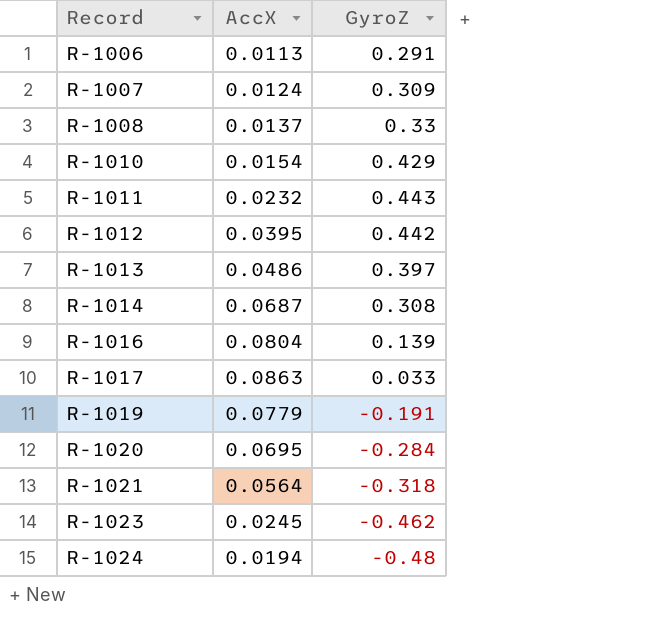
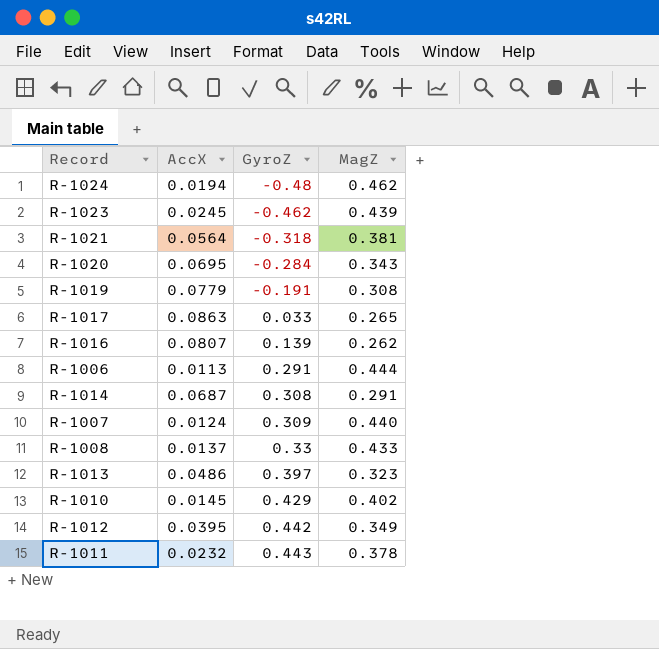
row order: Record ascending -> GyroZ ascending
column MagZ | position: none -> 4
R-1016 | AccX: 0.0804 -> 0.0807
R-1010 | AccX: 0.0154 -> 0.0145

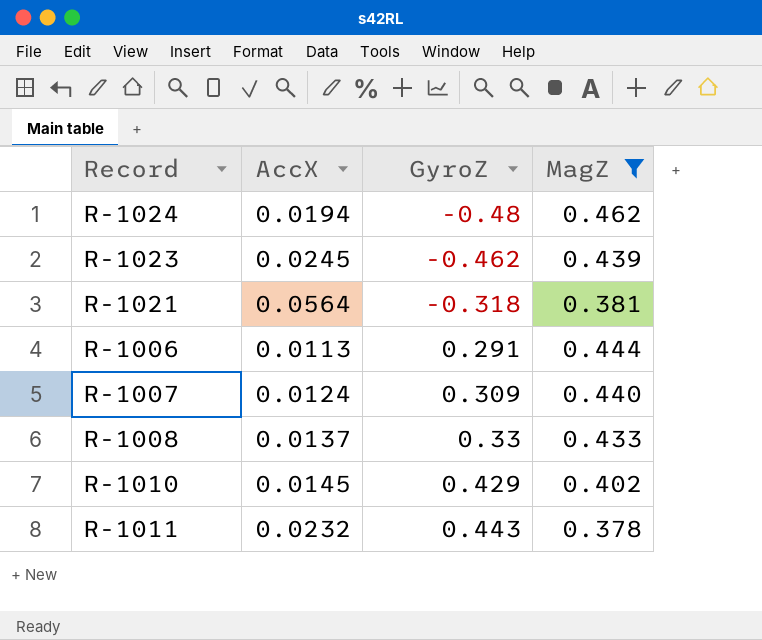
filter: none -> MagZ >= 0.378

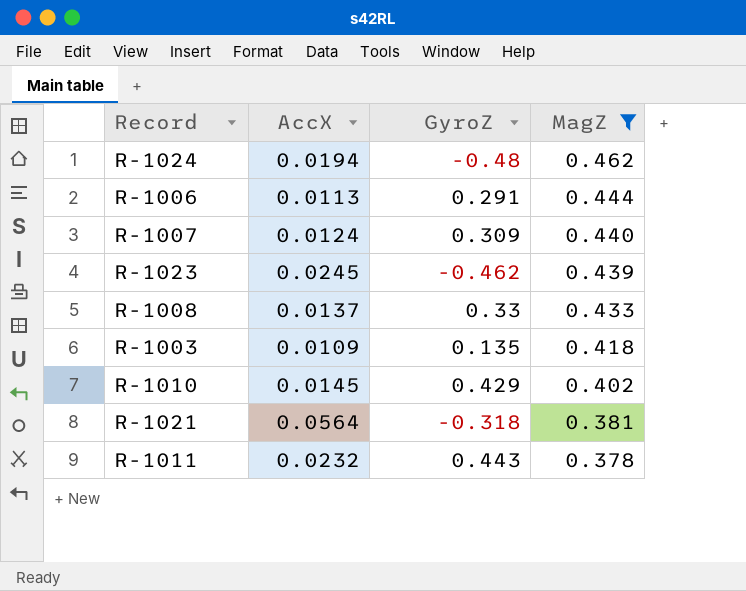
row order: GyroZ ascending -> MagZ descending
row R-1003: none -> 0.0109 | 0.135 | 0.418

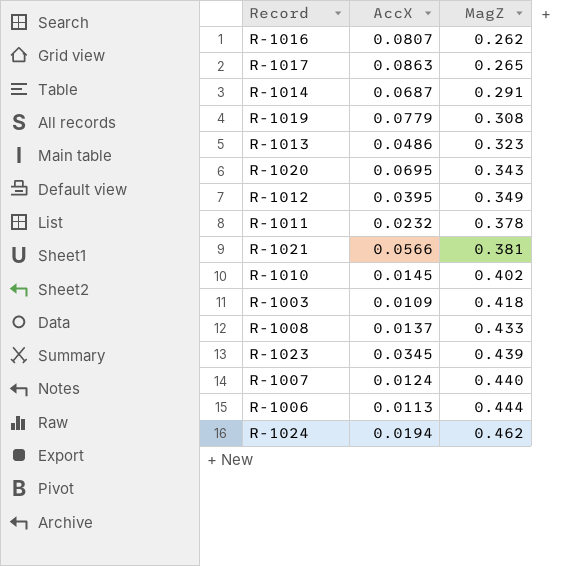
filter: MagZ >= 0.378 -> none
row order: MagZ descending -> MagZ ascending
column GyroZ | position: 3 -> none
R-1021 | AccX: 0.0564 -> 0.0566
R-1023 | AccX: 0.0245 -> 0.0345

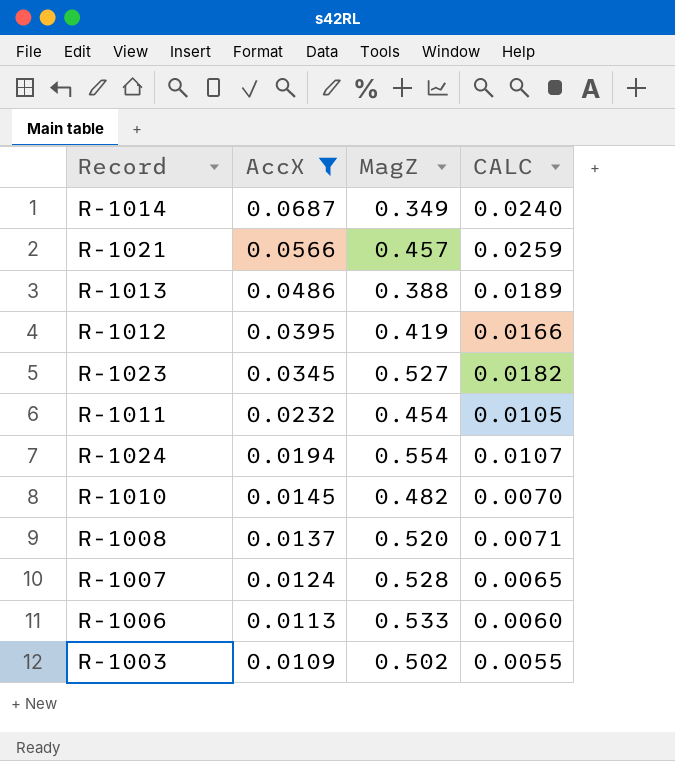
filter: none -> AccX <= 0.0687
row order: MagZ ascending -> AccX descending
column CALC | formula: none -> [AccX] * [MagZ]
R-1014 | MagZ: 0.291 -> 0.349
R-1021 | MagZ: 0.381 -> 0.457
R-1013 | MagZ: 0.323 -> 0.388
R-1012 | MagZ: 0.349 -> 0.419
R-1023 | MagZ: 0.439 -> 0.527
R-1011 | MagZ: 0.378 -> 0.454
R-1024 | MagZ: 0.462 -> 0.554
R-1010 | MagZ: 0.402 -> 0.482
R-1008 | MagZ: 0.433 -> 0.520
R-1007 | MagZ: 0.440 -> 0.528
R-1006 | MagZ: 0.444 -> 0.533
R-1003 | MagZ: 0.418 -> 0.502

